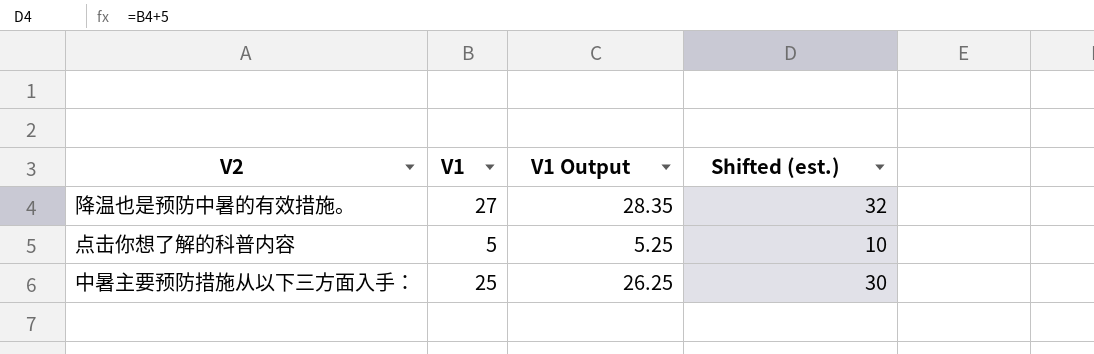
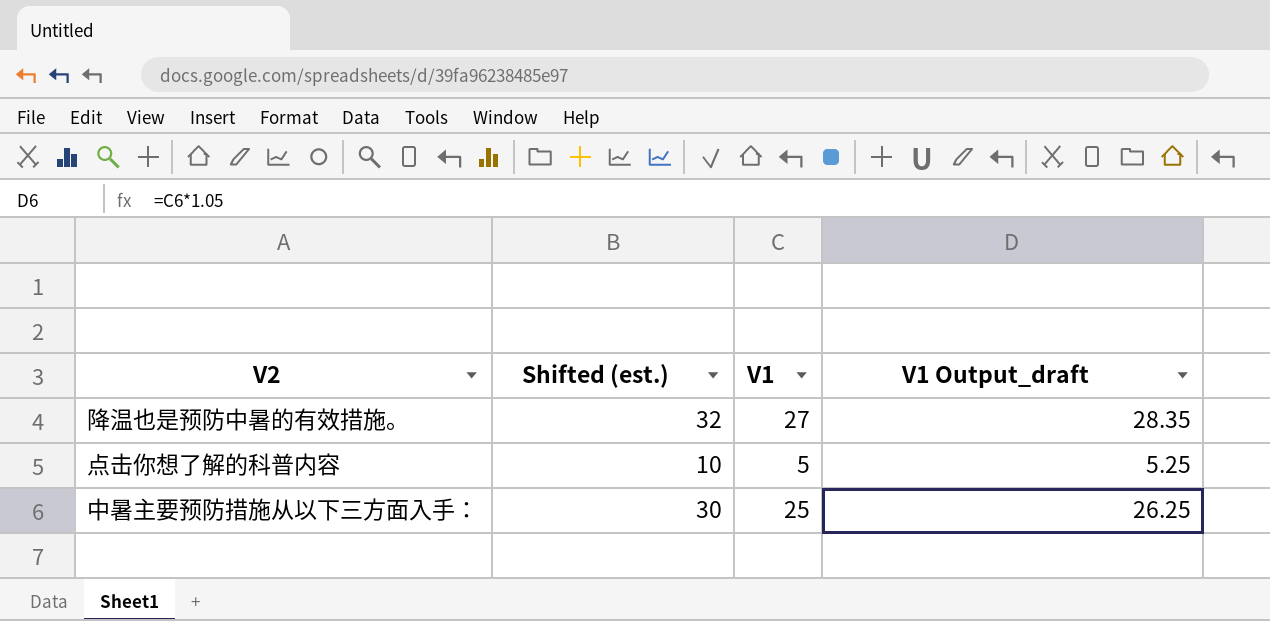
column Shifted (est.) | position: 4 -> 2
column name: V1 Output -> V1 Output_draft

